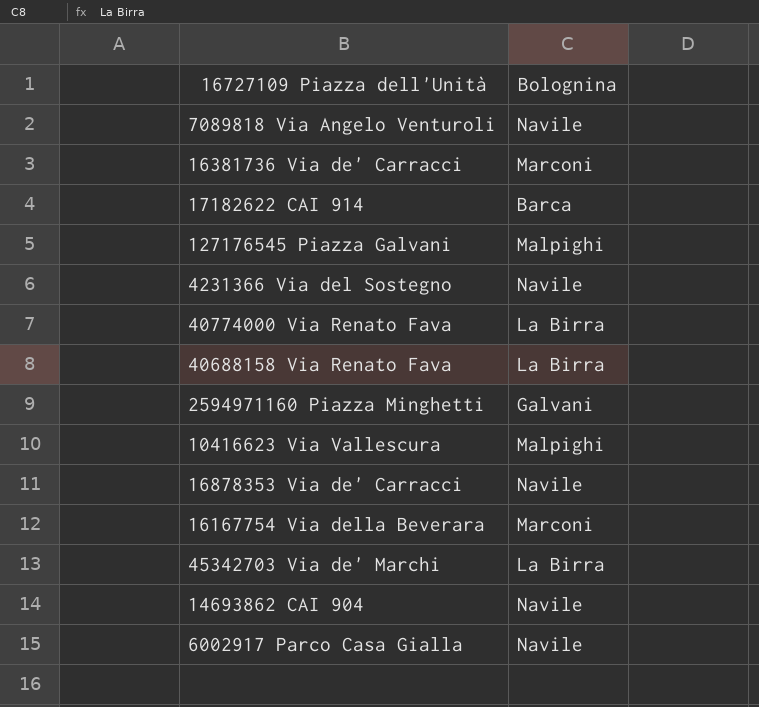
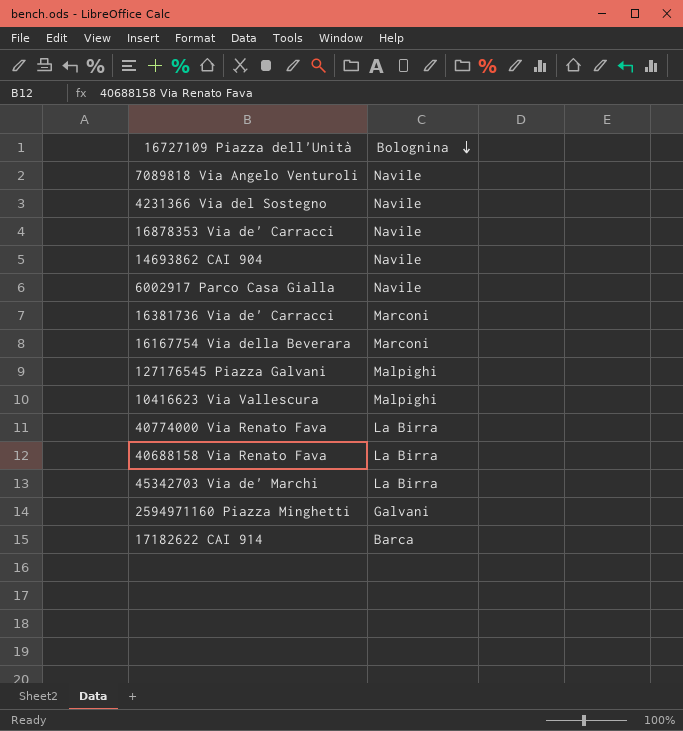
row order: none -> Bolognina descending

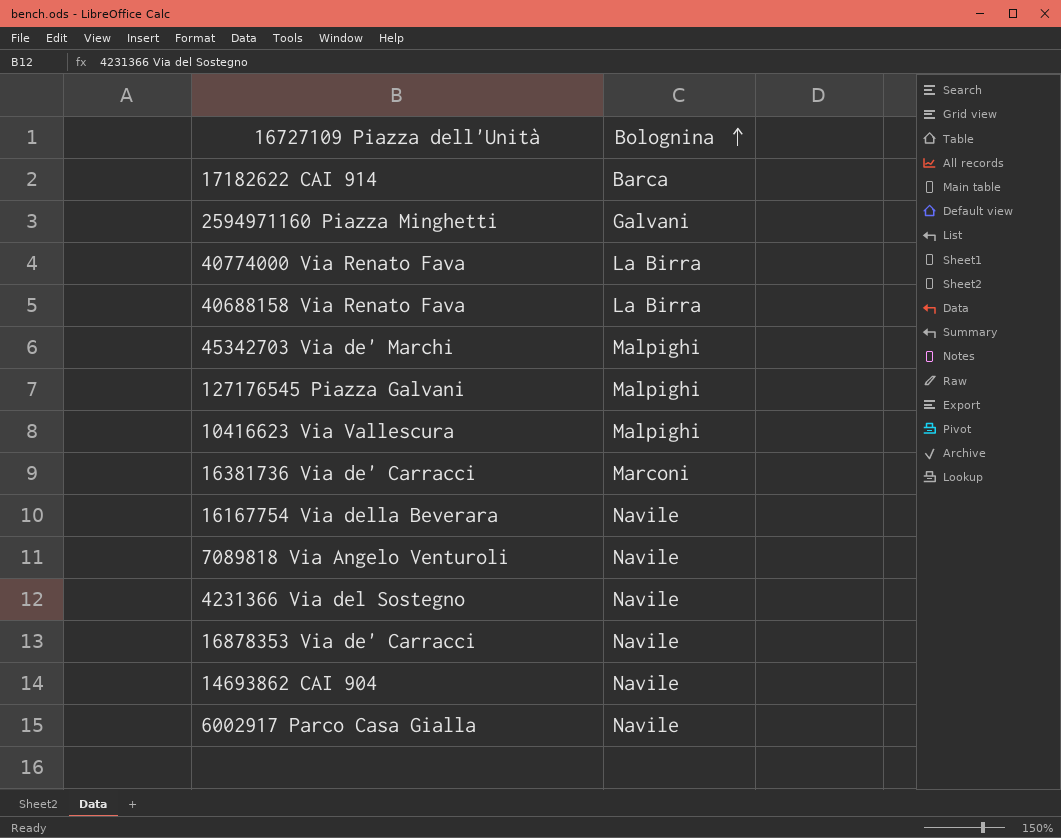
row order: Bolognina descending -> Bolognina ascending
45342703 Via de' Marchi | Bolognina: La Birra -> Malpighi
16167754 Via della Beverara | Bolognina: Marconi -> Navile

